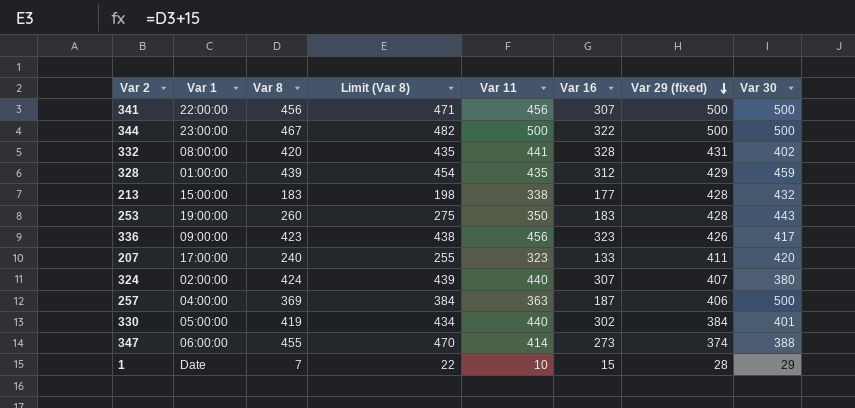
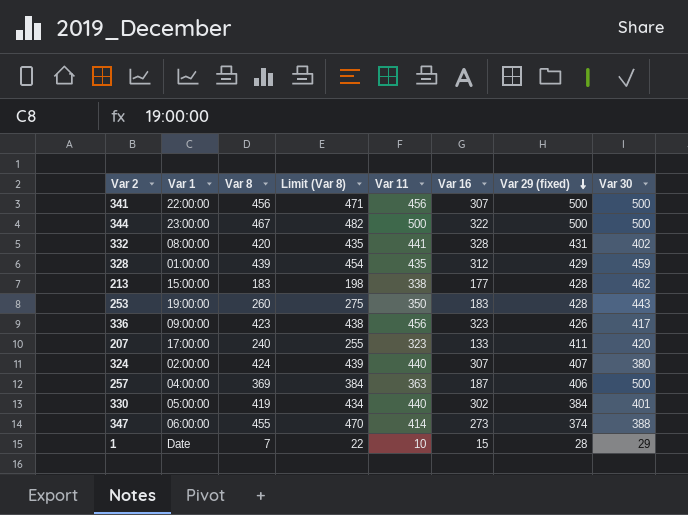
213 | Var 30: 432 -> 462

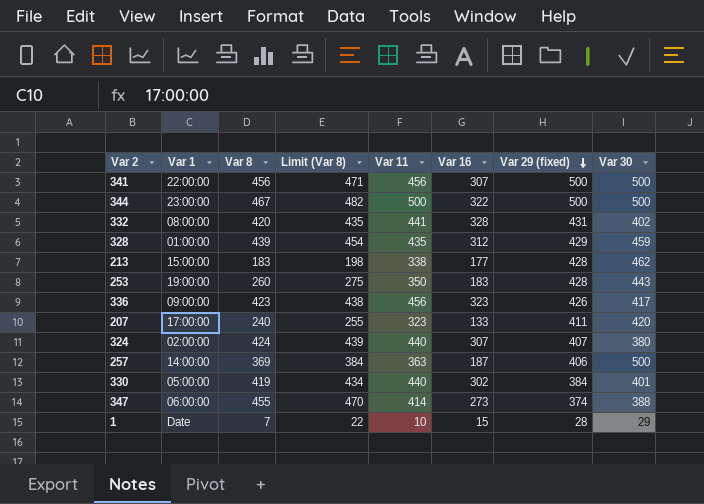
257 | Var 1: 04:00:00 -> 14:00:00

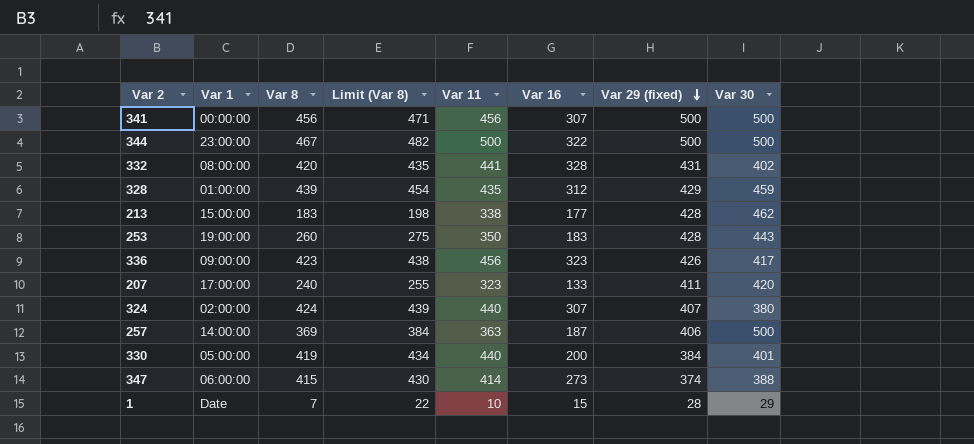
341 | Var 1: 22:00:00 -> 00:00:00
330 | Var 16: 302 -> 200
347 | Var 8: 455 -> 415
347 | Limit (Var 8): 470 -> 430

